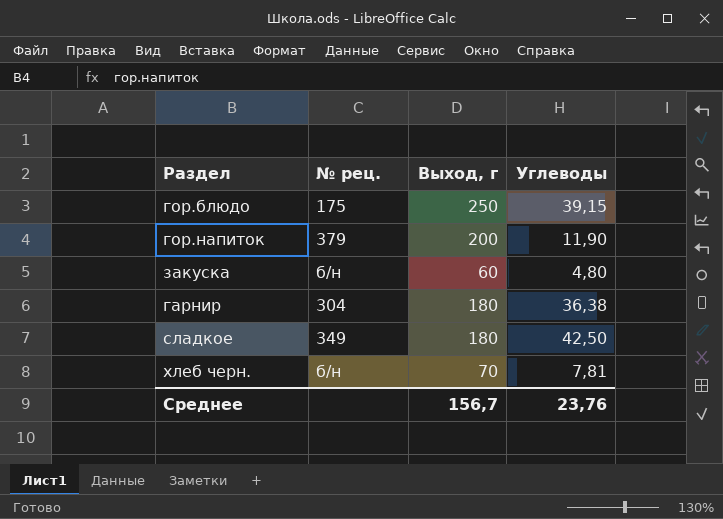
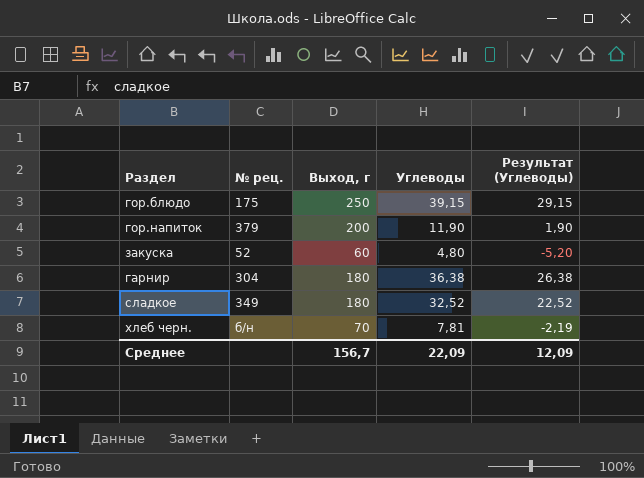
column Результат (Углеводы) | formula: none -> [Углеводы] - 10
закуска | № рец.: б/н -> 52
сладкое | Углеводы: 42,50 -> 32,52
Среднее | Углеводы: 23,76 -> 22,09

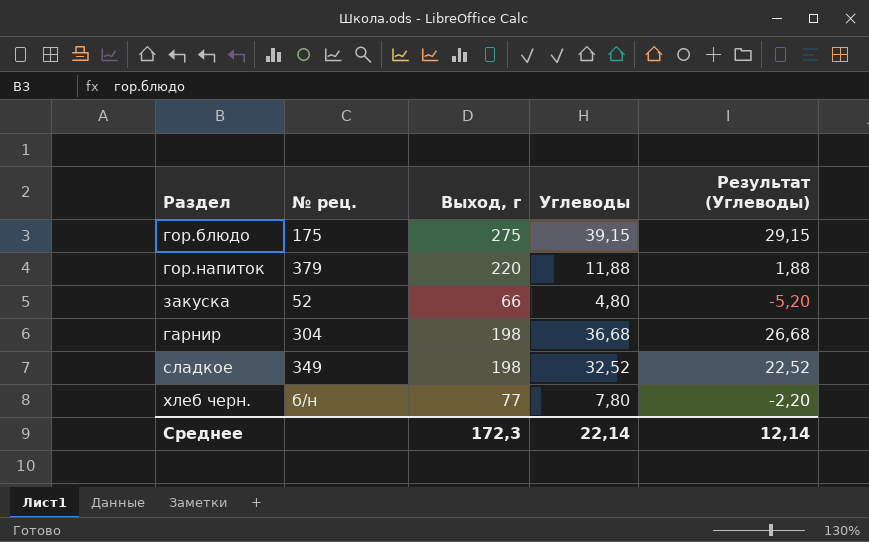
гор.блюдо | Выход, г: 250 -> 275
гор.напиток | Выход, г: 200 -> 220
гор.напиток | Углеводы: 11,90 -> 11,88
гор.напиток | Результат (Углеводы): 1,90 -> 1,88
закуска | Выход, г: 60 -> 66
гарнир | Выход, г: 180 -> 198
гарнир | Углеводы: 36,38 -> 36,68
гарнир | Результат (Углеводы): 26,38 -> 26,68
сладкое | Выход, г: 180 -> 198
хлеб черн. | Выход, г: 70 -> 77
хлеб черн. | Углеводы: 7,81 -> 7,80
хлеб черн. | Результат (Углеводы): -2,19 -> -2,20
Среднее | Выход, г: 156,7 -> 172,3
Среднее | Углеводы: 22,09 -> 22,14
Среднее | Результат (Углеводы): 12,09 -> 12,14

